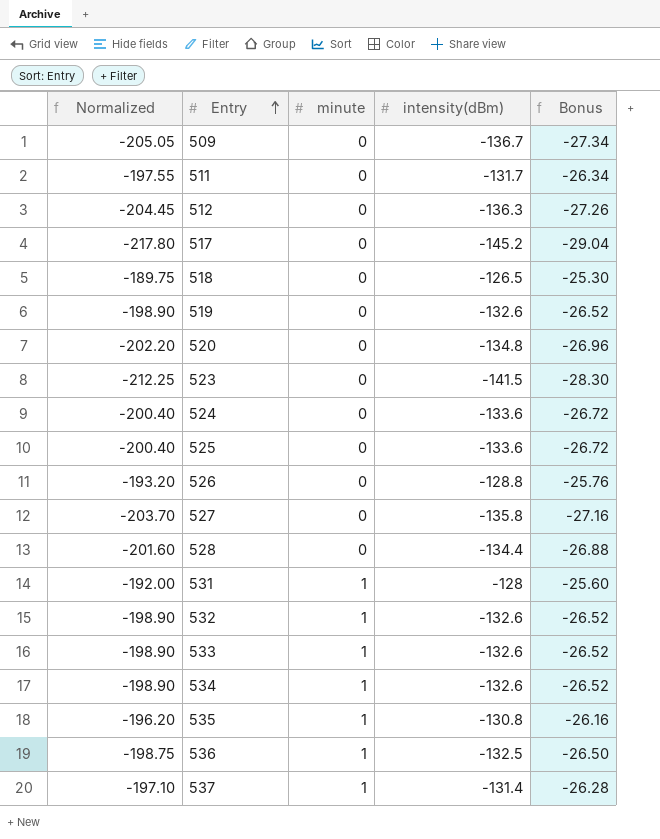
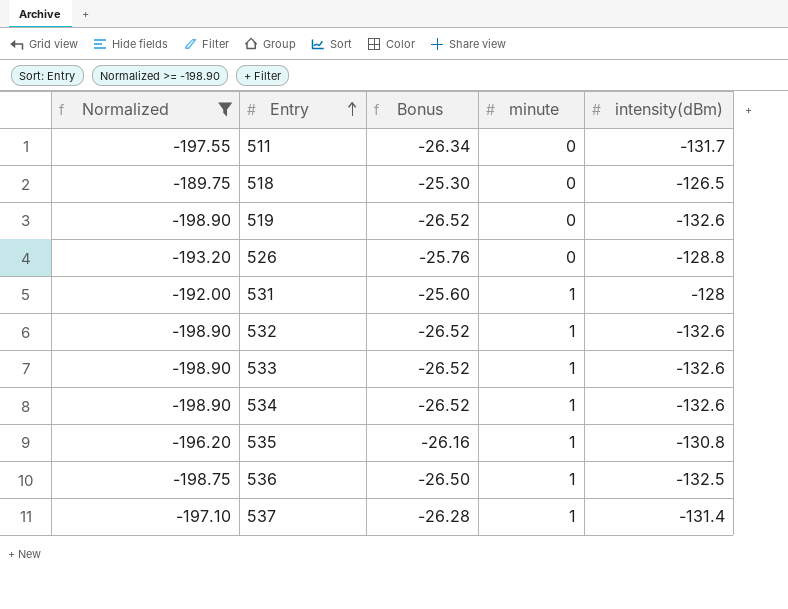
filter: none -> Normalized >= -198.90
column Bonus | position: 5 -> 3

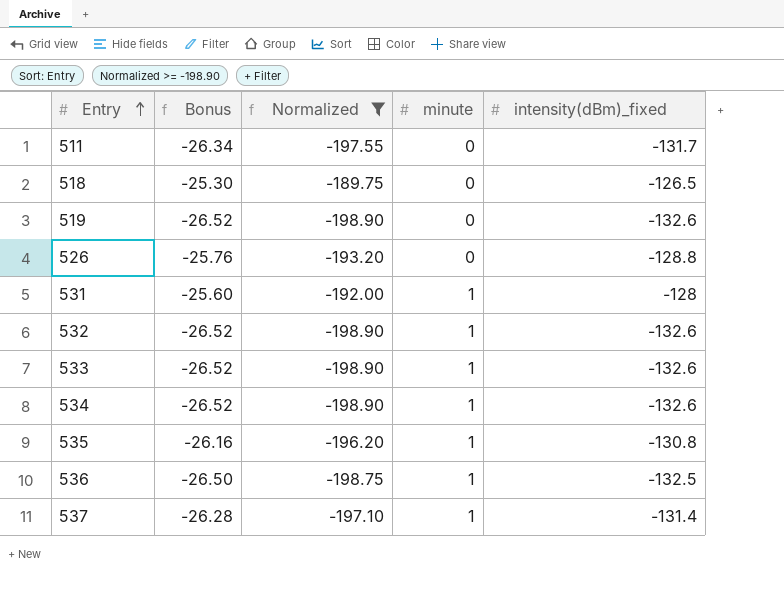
column Normalized | position: 1 -> 3
column name: intensity(dBm) -> intensity(dBm)_fixed

